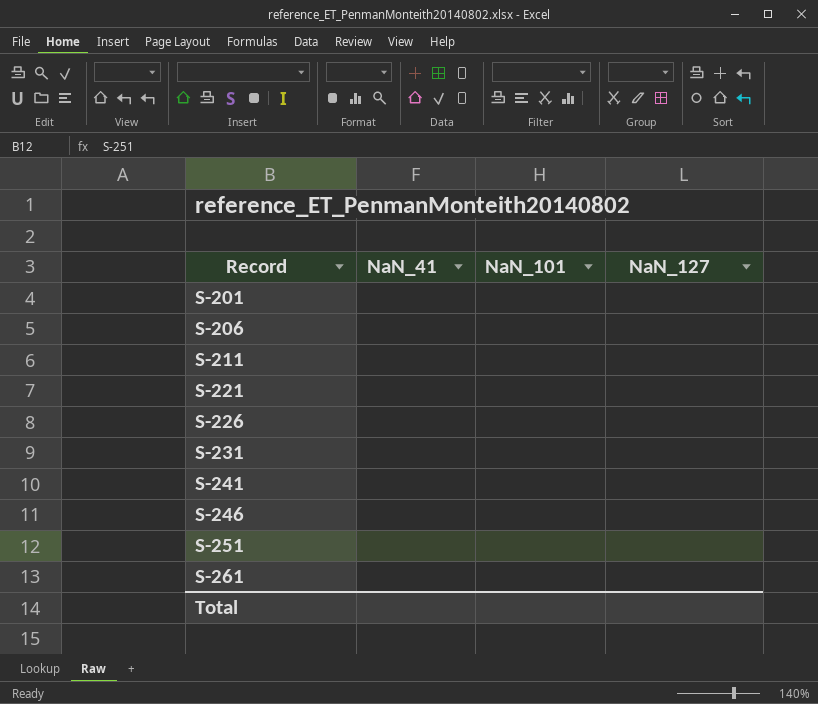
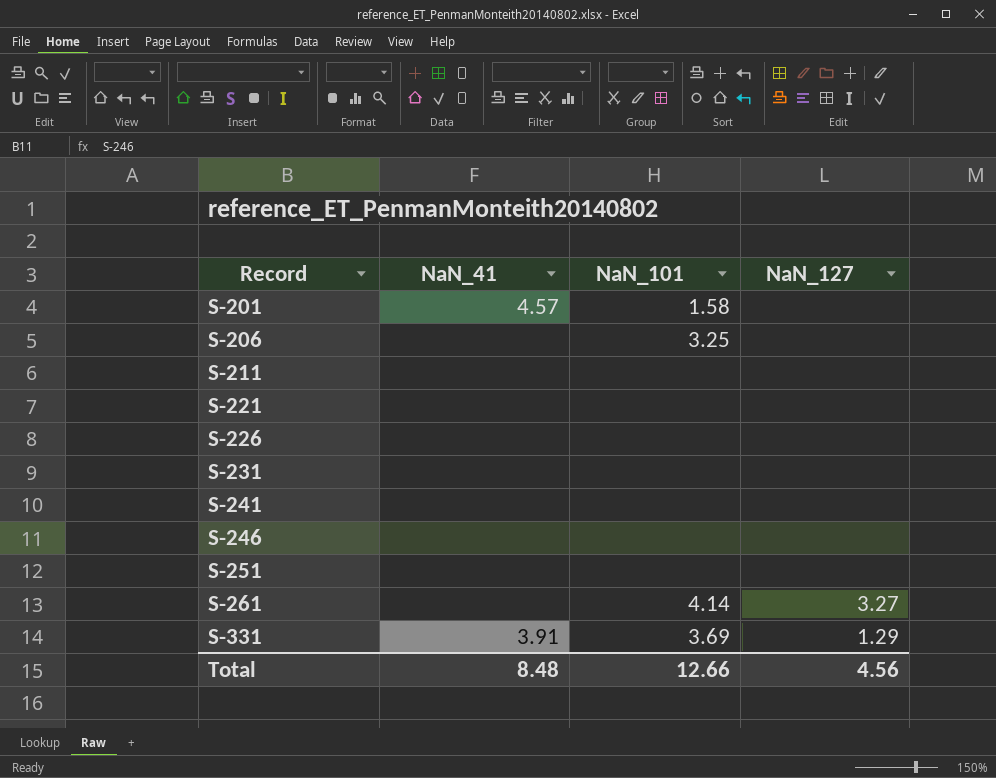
S-201 | NaN_41: none -> 4.57
S-201 | NaN_101: none -> 1.58
S-206 | NaN_101: none -> 3.25
S-261 | NaN_101: none -> 4.14
S-261 | NaN_127: none -> 3.27
row S-331: none -> 3.91 | 3.69 | 1.29
Total | NaN_41: none -> 8.48
Total | NaN_101: none -> 12.66
Total | NaN_127: none -> 4.56

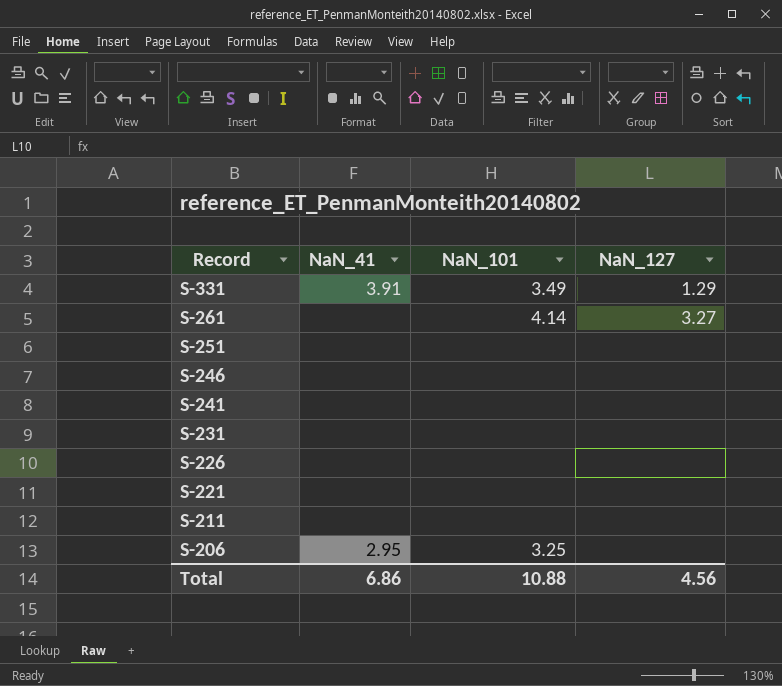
row order: Record ascending -> Record descending
row S-201: 4.57 | 1.58 | none -> none
S-331 | NaN_101: 3.69 -> 3.49
S-206 | NaN_41: none -> 2.95
Total | NaN_41: 8.48 -> 6.86
Total | NaN_101: 12.66 -> 10.88

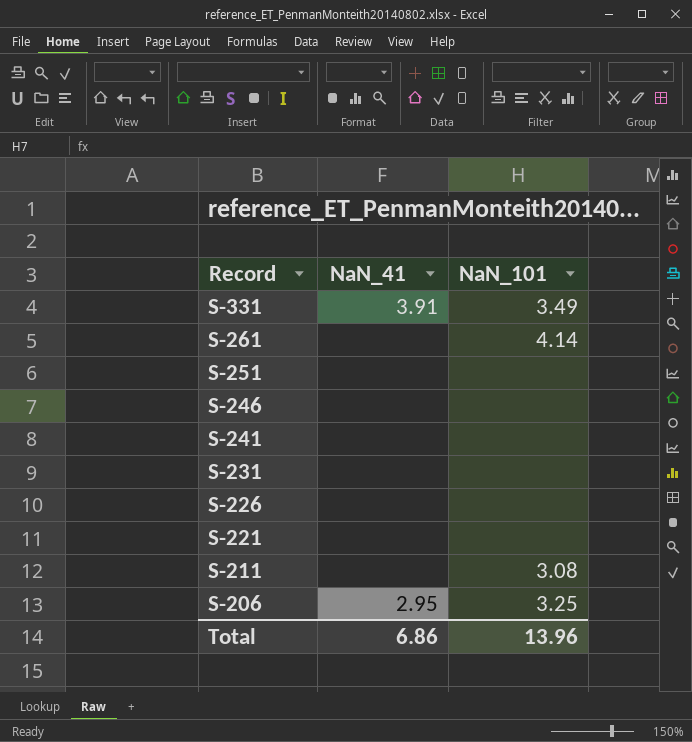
column NaN_127 | position: 4 -> none
S-211 | NaN_101: none -> 3.08
Total | NaN_101: 10.88 -> 13.96

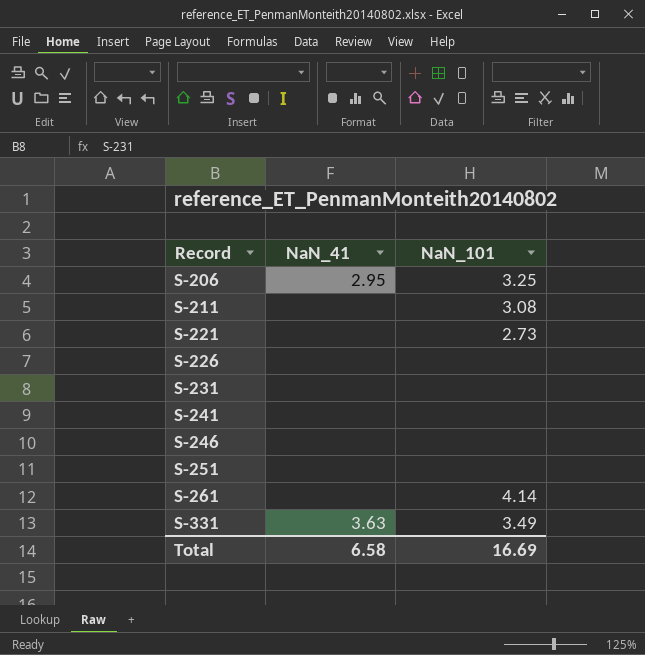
row order: Record descending -> Record ascending
S-221 | NaN_101: none -> 2.73
S-331 | NaN_41: 3.91 -> 3.63
Total | NaN_41: 6.86 -> 6.58
Total | NaN_101: 13.96 -> 16.69

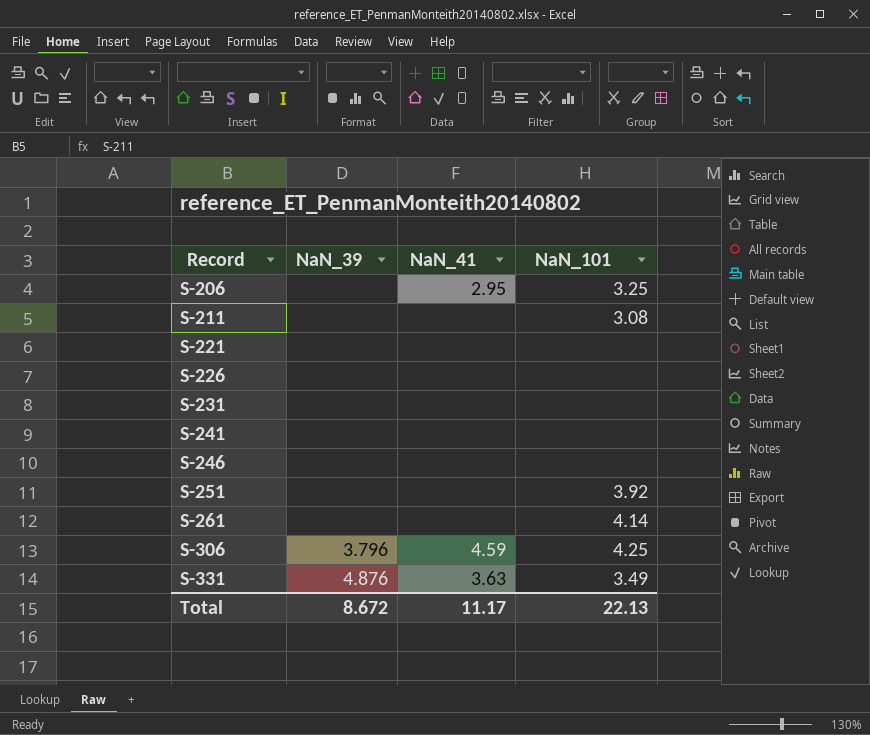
column NaN_39 | position: none -> 2
S-221 | NaN_101: 2.73 -> none
S-251 | NaN_101: none -> 3.92
row S-306: none -> 3.796 | 4.59 | 4.25
Total | NaN_41: 6.58 -> 11.17
Total | NaN_101: 16.69 -> 22.13

